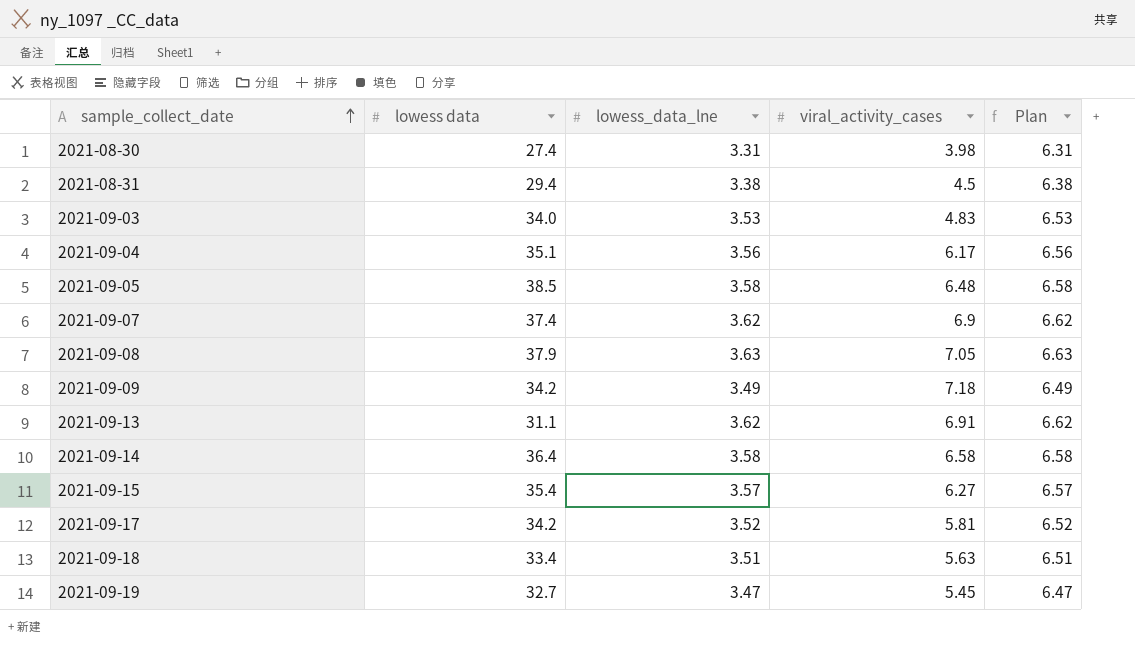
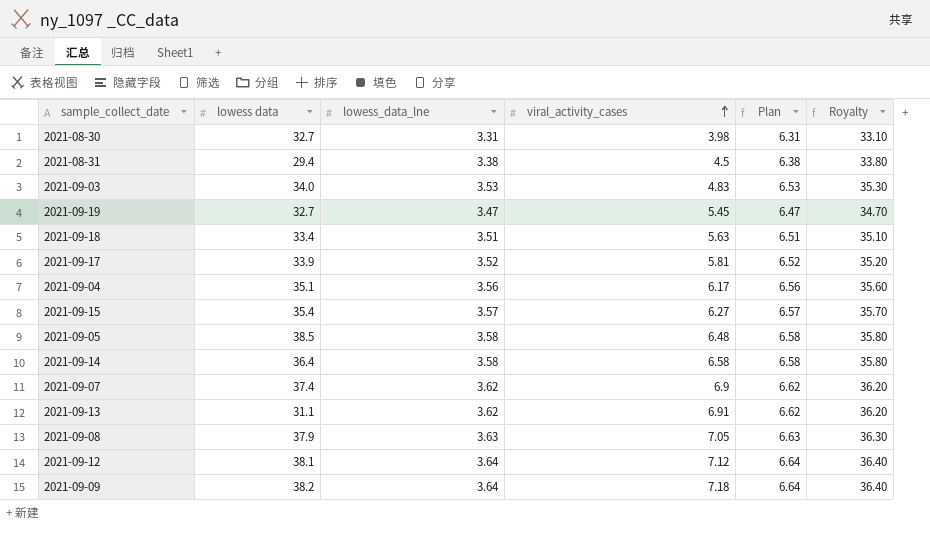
row order: sample_collect_date ascending -> viral_activity_cases ascending
column Royalty | formula: none -> [lowess_data_lne] * 10
2021-08-30 | lowess data: 27.4 -> 32.7
2021-09-17 | lowess data: 34.2 -> 33.9
row 2021-09-12: none -> 38.1 | 3.64 | 7.12 | 6.64 | 36.40
2021-09-09 | lowess data: 34.2 -> 38.2
2021-09-09 | lowess_data_lne: 3.49 -> 3.64
2021-09-09 | Plan: 6.49 -> 6.64

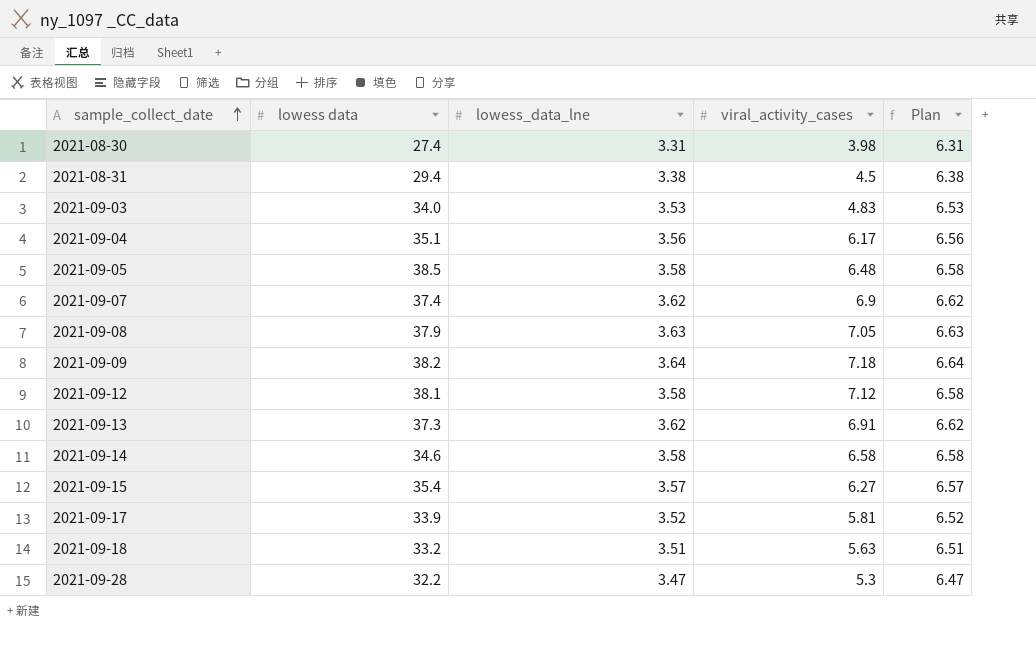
row order: viral_activity_cases ascending -> sample_collect_date ascending
column Royalty | formula: [lowess_data_lne] * 10 -> none
row 2021-09-19: 32.7 | 3.47 | 5.45 | 6.47 | 34.70 -> none
2021-08-30 | lowess data: 32.7 -> 27.4
2021-09-12 | lowess_data_lne: 3.64 -> 3.58
2021-09-12 | Plan: 6.64 -> 6.58
2021-09-13 | lowess data: 31.1 -> 37.3
2021-09-14 | lowess data: 36.4 -> 34.6
2021-09-18 | lowess data: 33.4 -> 33.2
row 2021-09-28: none -> 32.2 | 3.47 | 5.3 | 6.47

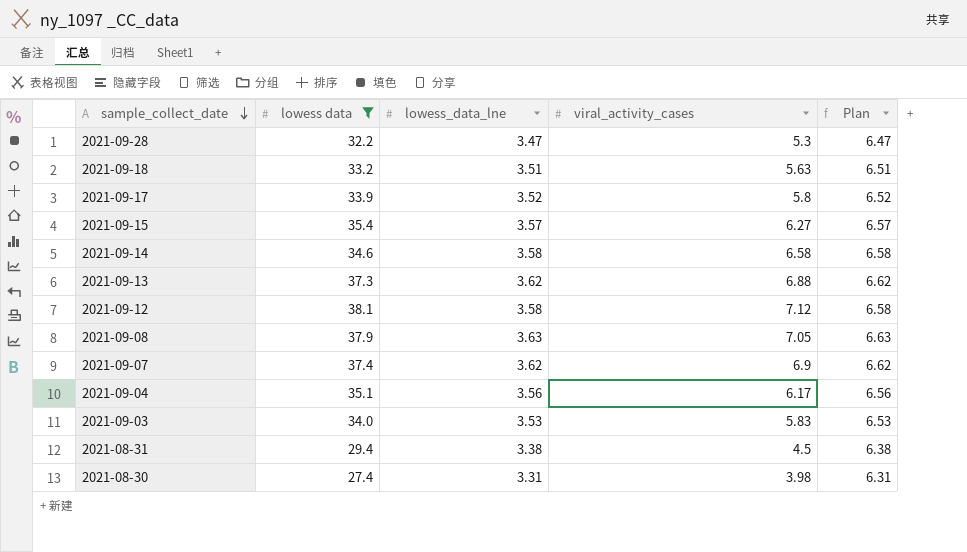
filter: none -> lowess data <= 38.1
row order: sample_collect_date ascending -> sample_collect_date descending
2021-09-17 | viral_activity_cases: 5.81 -> 5.8
2021-09-13 | viral_activity_cases: 6.91 -> 6.88
2021-09-03 | viral_activity_cases: 4.83 -> 5.83

